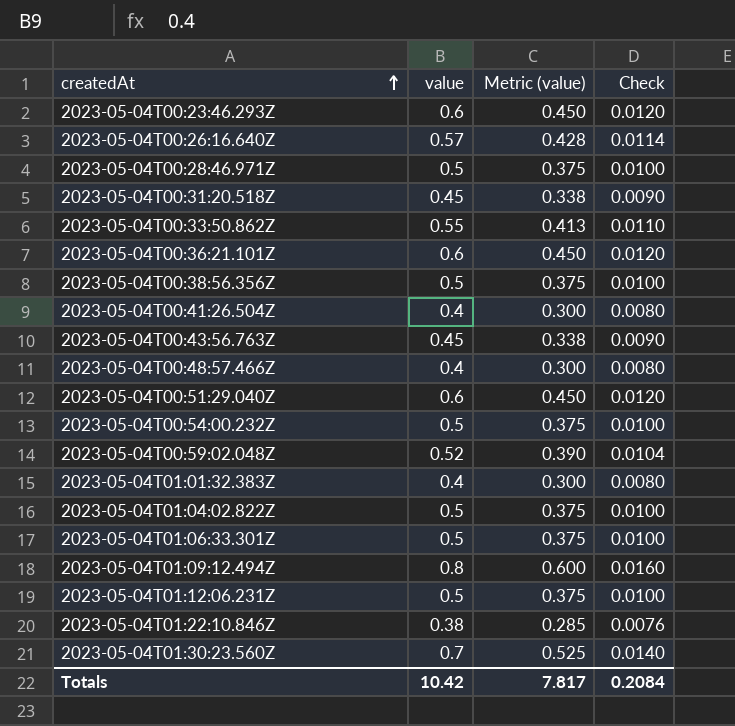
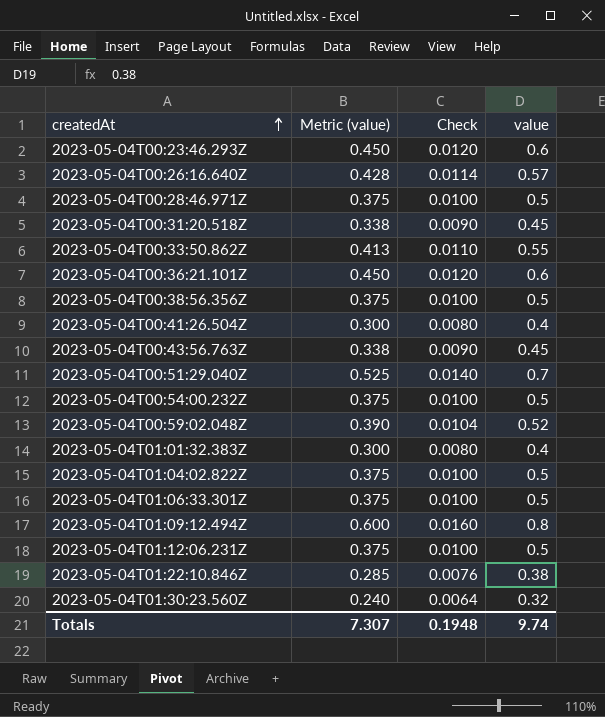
column value | position: 2 -> 4
row 2023-05-04T00:48:57.466Z: 0.4 | 0.300 | 0.0080 -> none
2023-05-04T00:51:29.040Z | Metric (value): 0.450 -> 0.525
2023-05-04T00:51:29.040Z | Check: 0.0120 -> 0.0140
2023-05-04T00:51:29.040Z | value: 0.6 -> 0.7
2023-05-04T01:30:23.560Z | Metric (value): 0.525 -> 0.240
2023-05-04T01:30:23.560Z | Check: 0.0140 -> 0.0064
2023-05-04T01:30:23.560Z | value: 0.7 -> 0.32
Totals | Metric (value): 7.817 -> 7.307
Totals | Check: 0.2084 -> 0.1948
Totals | value: 10.42 -> 9.74

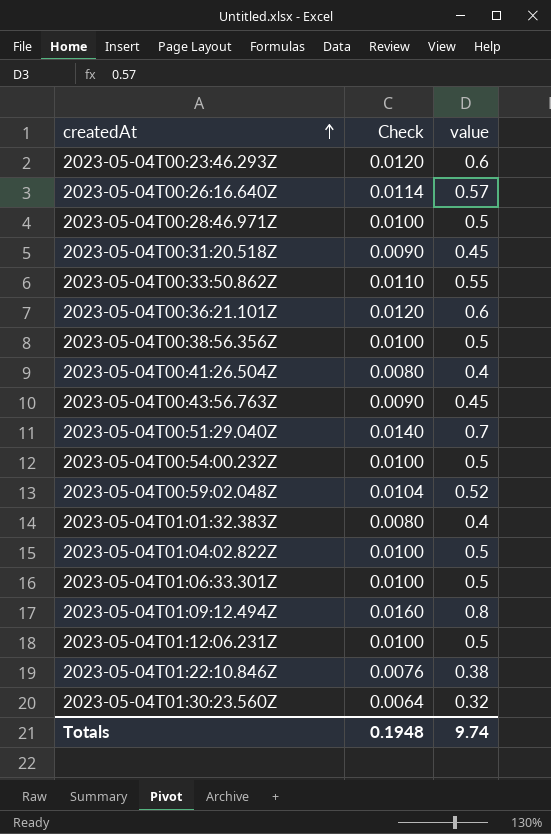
column Metric (value) | formula: [value] * 0.75 -> none

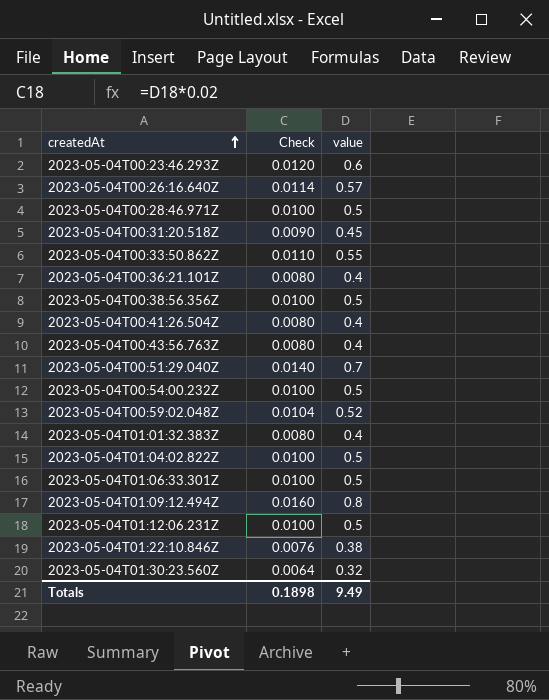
2023-05-04T00:36:21.101Z | Check: 0.0120 -> 0.0080
2023-05-04T00:36:21.101Z | value: 0.6 -> 0.4
2023-05-04T00:43:56.763Z | Check: 0.0090 -> 0.0080
2023-05-04T00:43:56.763Z | value: 0.45 -> 0.4
Totals | Check: 0.1948 -> 0.1898
Totals | value: 9.74 -> 9.49

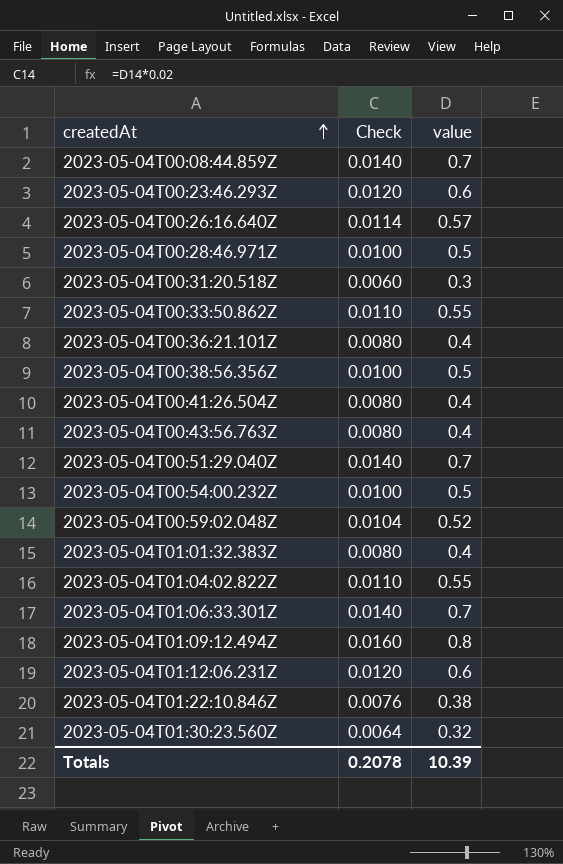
row 2023-05-04T00:08:44.859Z: none -> 0.0140 | 0.7
2023-05-04T00:31:20.518Z | Check: 0.0090 -> 0.0060
2023-05-04T00:31:20.518Z | value: 0.45 -> 0.3
2023-05-04T01:04:02.822Z | Check: 0.0100 -> 0.0110
2023-05-04T01:04:02.822Z | value: 0.5 -> 0.55
2023-05-04T01:06:33.301Z | Check: 0.0100 -> 0.0140
2023-05-04T01:06:33.301Z | value: 0.5 -> 0.7
2023-05-04T01:12:06.231Z | Check: 0.0100 -> 0.0120
2023-05-04T01:12:06.231Z | value: 0.5 -> 0.6
Totals | Check: 0.1898 -> 0.2078
Totals | value: 9.49 -> 10.39

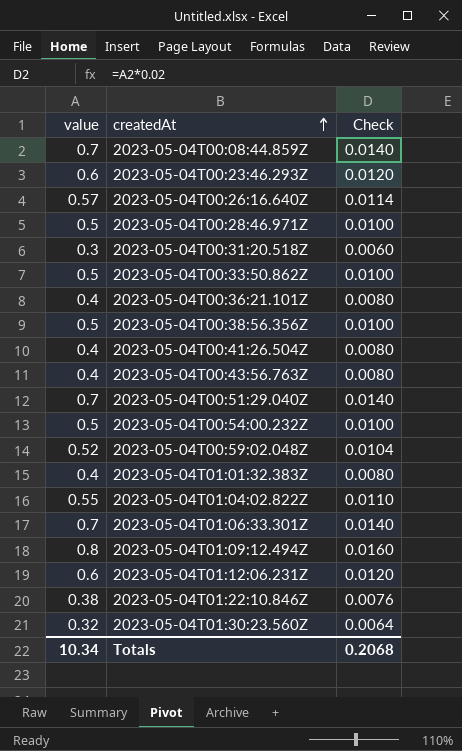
column value | position: 3 -> 1
2023-05-04T00:33:50.862Z | value: 0.55 -> 0.5
2023-05-04T00:33:50.862Z | Check: 0.0110 -> 0.0100
Totals | value: 10.39 -> 10.34
Totals | Check: 0.2078 -> 0.2068

